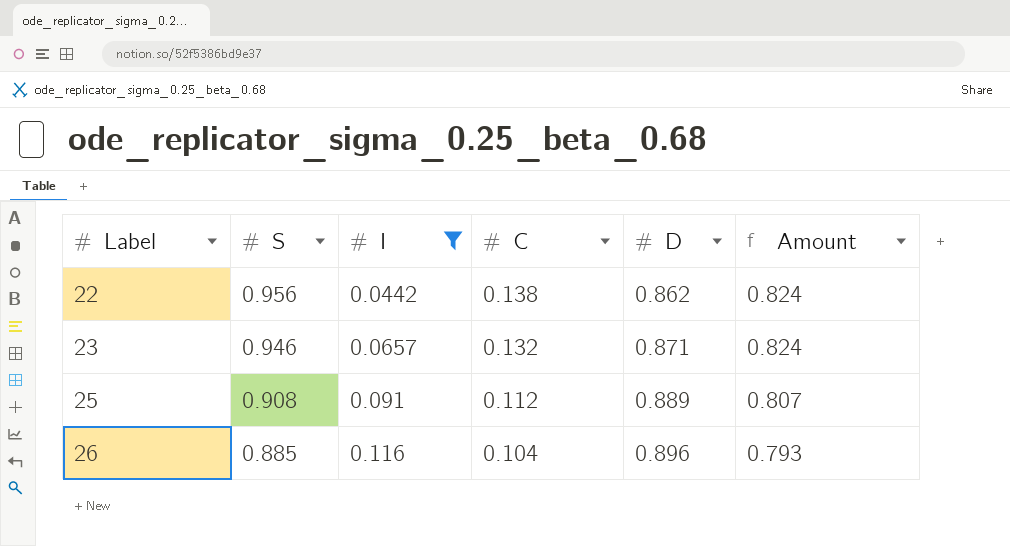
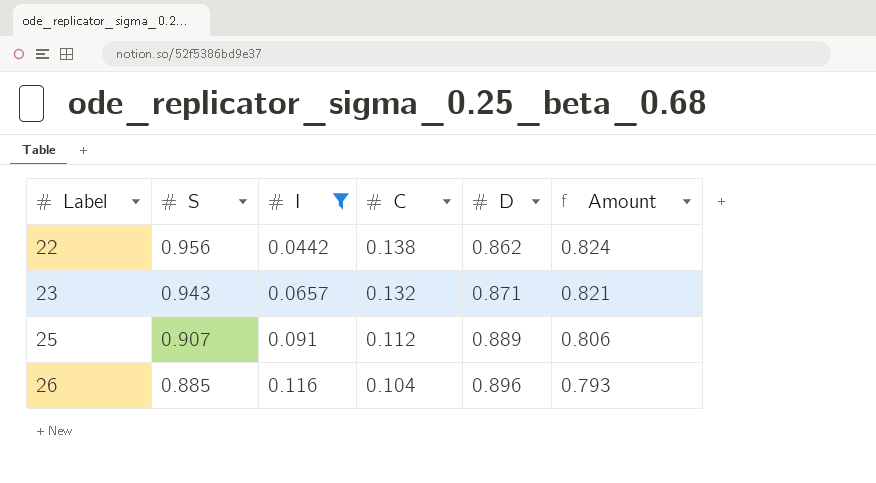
23 | S: 0.946 -> 0.943
23 | Amount: 0.824 -> 0.821
25 | S: 0.908 -> 0.907
25 | Amount: 0.807 -> 0.806

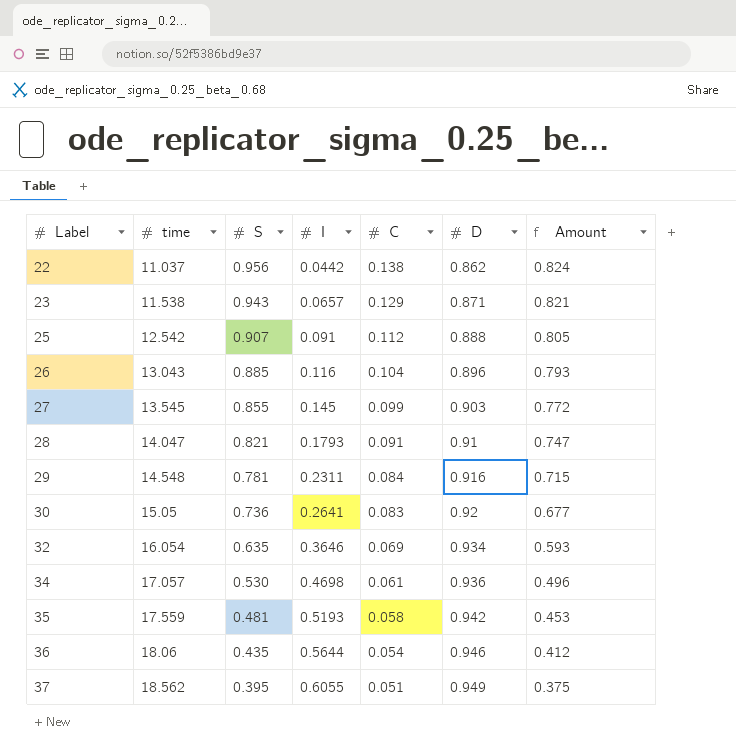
filter: I <= 0.116 -> none
column time | position: none -> 2
23 | C: 0.132 -> 0.129
25 | D: 0.889 -> 0.888
25 | Amount: 0.806 -> 0.805

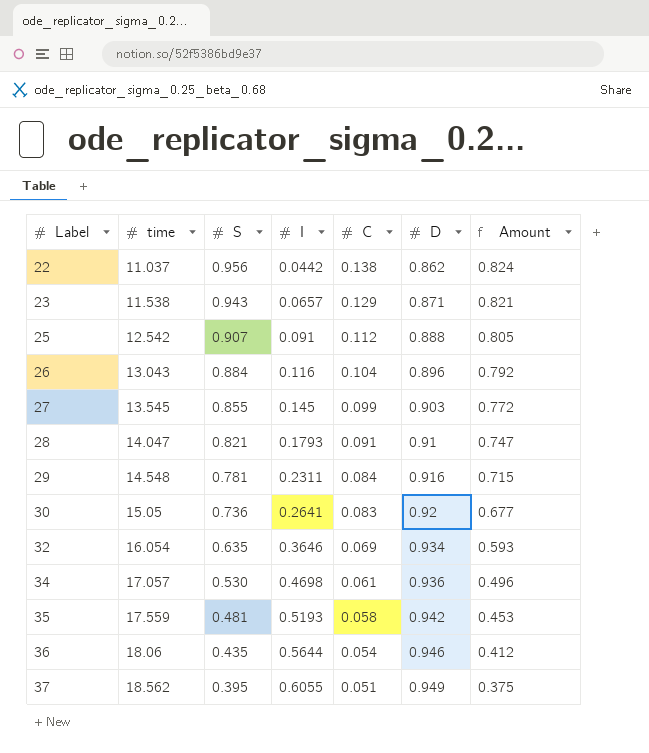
26 | S: 0.885 -> 0.884
26 | Amount: 0.793 -> 0.792

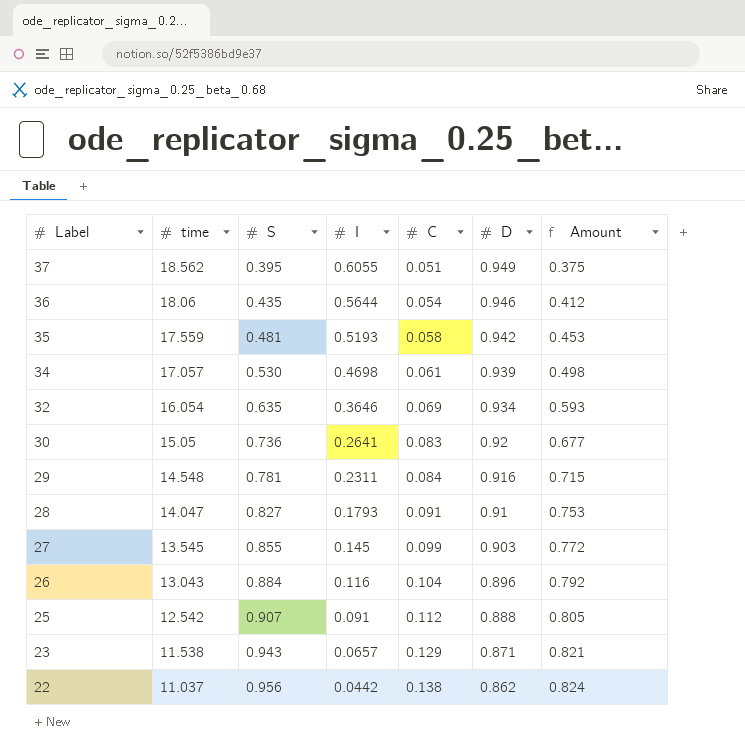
row order: Label ascending -> Label descending
34 | D: 0.936 -> 0.939
34 | Amount: 0.496 -> 0.498
28 | S: 0.821 -> 0.827
28 | Amount: 0.747 -> 0.753

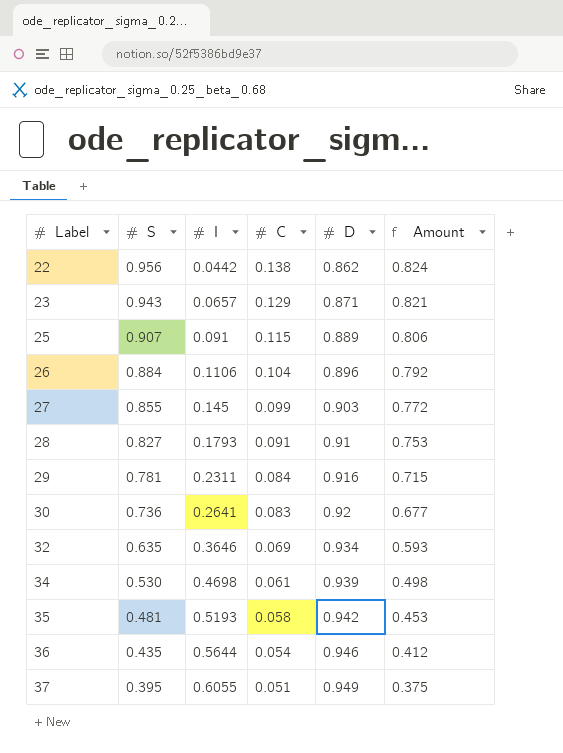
row order: Label descending -> Label ascending
column time | position: 2 -> none
25 | C: 0.112 -> 0.115
25 | D: 0.888 -> 0.889
25 | Amount: 0.805 -> 0.806
26 | I: 0.116 -> 0.1106

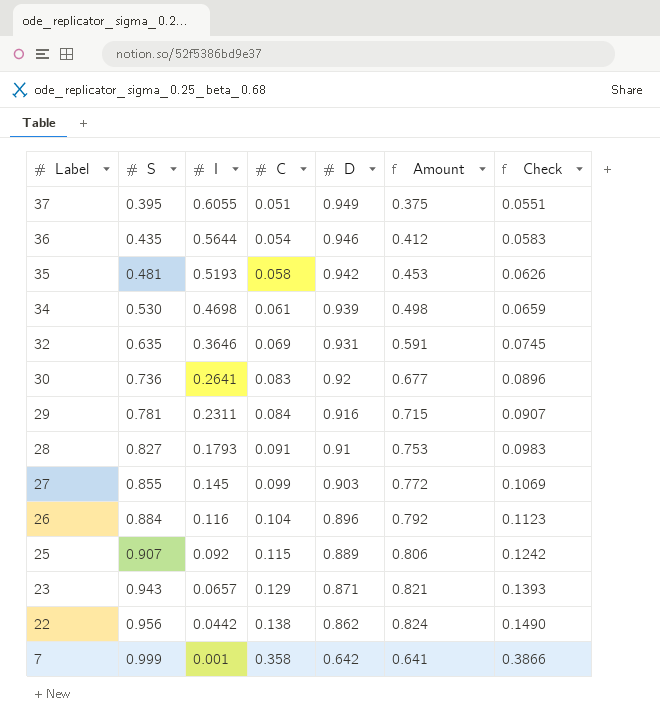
row order: Label ascending -> Label descending
column Check | formula: none -> [C] * 1.08
32 | D: 0.934 -> 0.931
32 | Amount: 0.593 -> 0.591
26 | I: 0.1106 -> 0.116
25 | I: 0.091 -> 0.092
row 7: none -> 0.999 | 0.001 | 0.358 | 0.642 | 0.641 | 0.3866

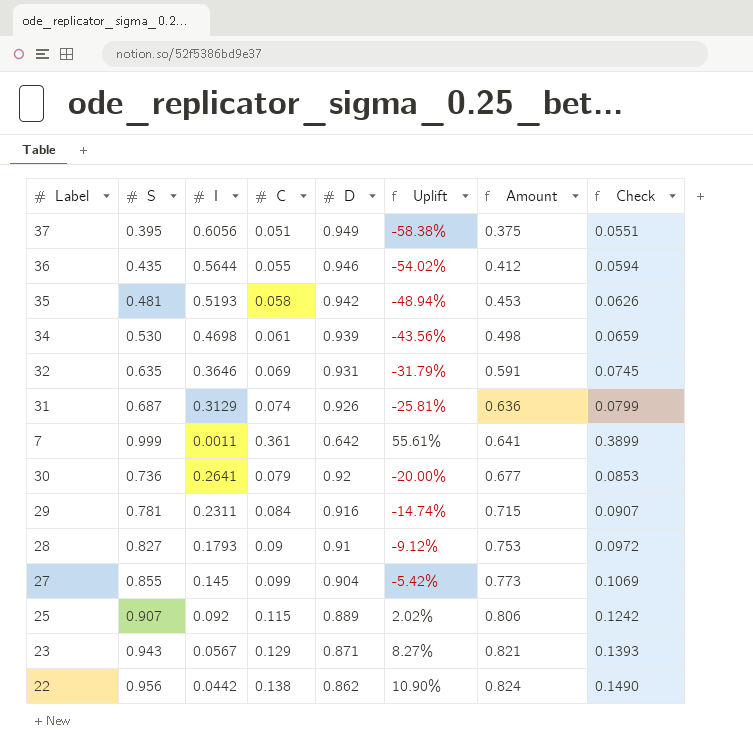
row order: Label descending -> Amount ascending
column Uplift | formula: none -> ([S] - [D]) / [D]
row 26: 0.884 | 0.116 | 0.104 | 0.896 | 0.792 | 0.1123 -> none
37 | I: 0.6055 -> 0.6056
36 | C: 0.054 -> 0.055
36 | Check: 0.0583 -> 0.0594
row 31: none -> 0.687 | 0.3129 | 0.074 | 0.926 | -25.81% | 0.636 | 0.0799
7 | I: 0.001 -> 0.0011
7 | C: 0.358 -> 0.361
7 | Check: 0.3866 -> 0.3899
30 | C: 0.083 -> 0.079
30 | Check: 0.0896 -> 0.0853
28 | C: 0.091 -> 0.09
28 | Check: 0.0983 -> 0.0972
27 | D: 0.903 -> 0.904
27 | Amount: 0.772 -> 0.773
23 | I: 0.0657 -> 0.0567

